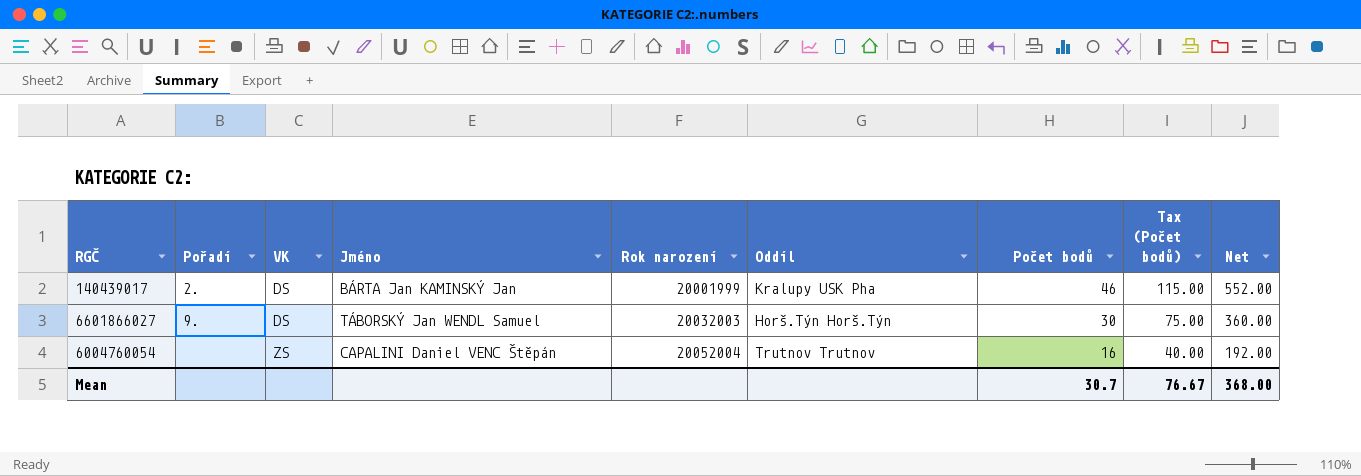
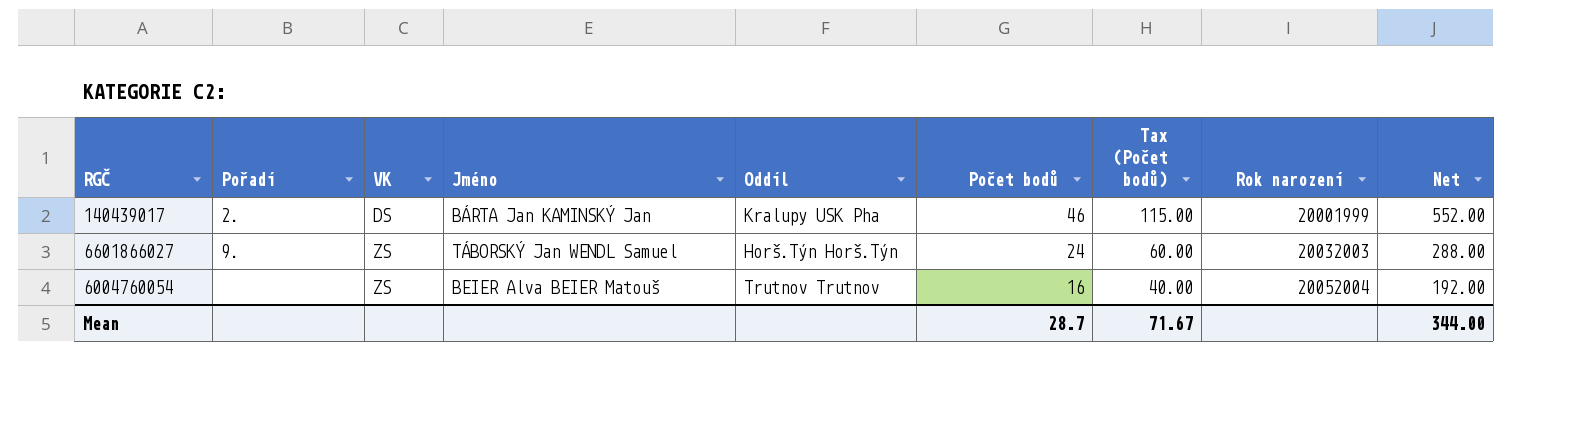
column Rok narození | position: 5 -> 8
6601866027 | VK: DS -> ZS
6601866027 | Počet bodů: 30 -> 24
6601866027 | Tax (Počet bodů): 75.00 -> 60.00
6601866027 | Net: 360.00 -> 288.00
6004760054 | Jméno: CAPALINI Daniel VENC Štěpán -> BEIER Alva BEIER Matouš
Mean | Počet bodů: 30.7 -> 28.7
Mean | Tax (Počet bodů): 76.67 -> 71.67
Mean | Net: 368.00 -> 344.00

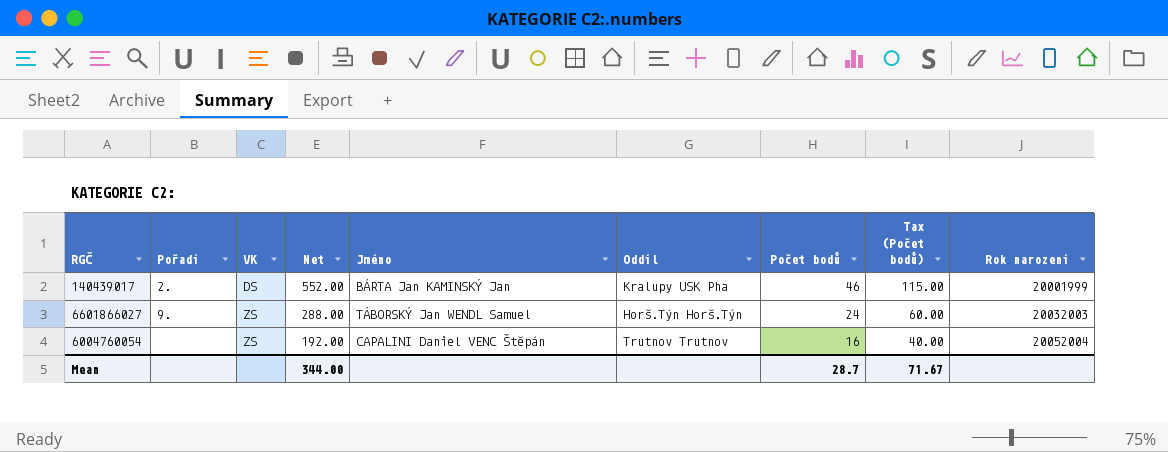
column Net | position: 9 -> 4
6004760054 | Jméno: BEIER Alva BEIER Matouš -> CAPALINI Daniel VENC Štěpán

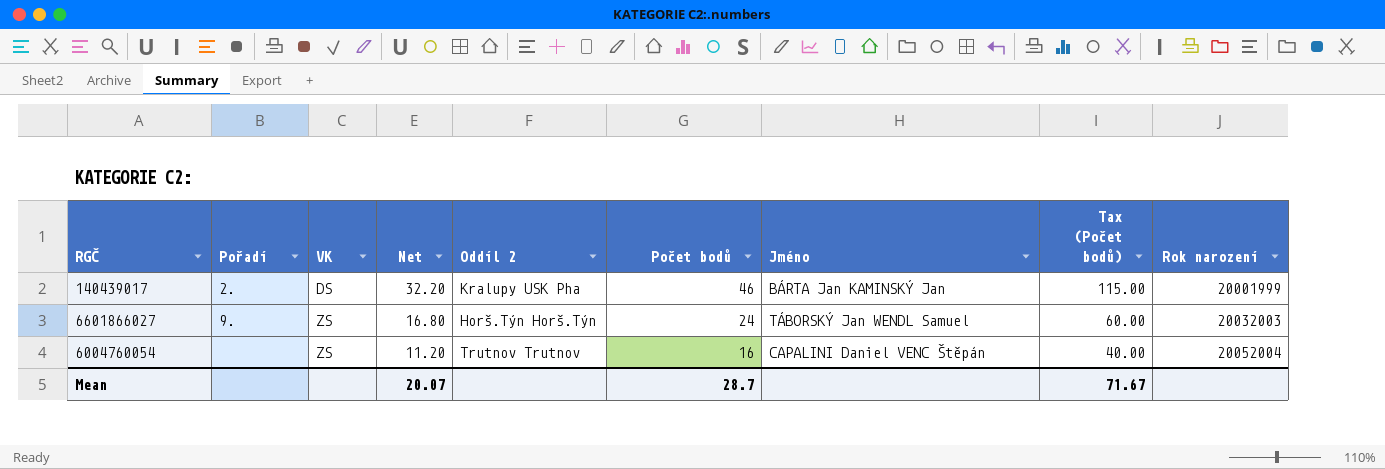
column Net | formula: [Počet bodů] * 12 -> [Počet bodů] * 0.7
column name: Oddíl -> Oddíl 2
column Jméno | position: 5 -> 7
Mean | Net: 344.00 -> 20.07

